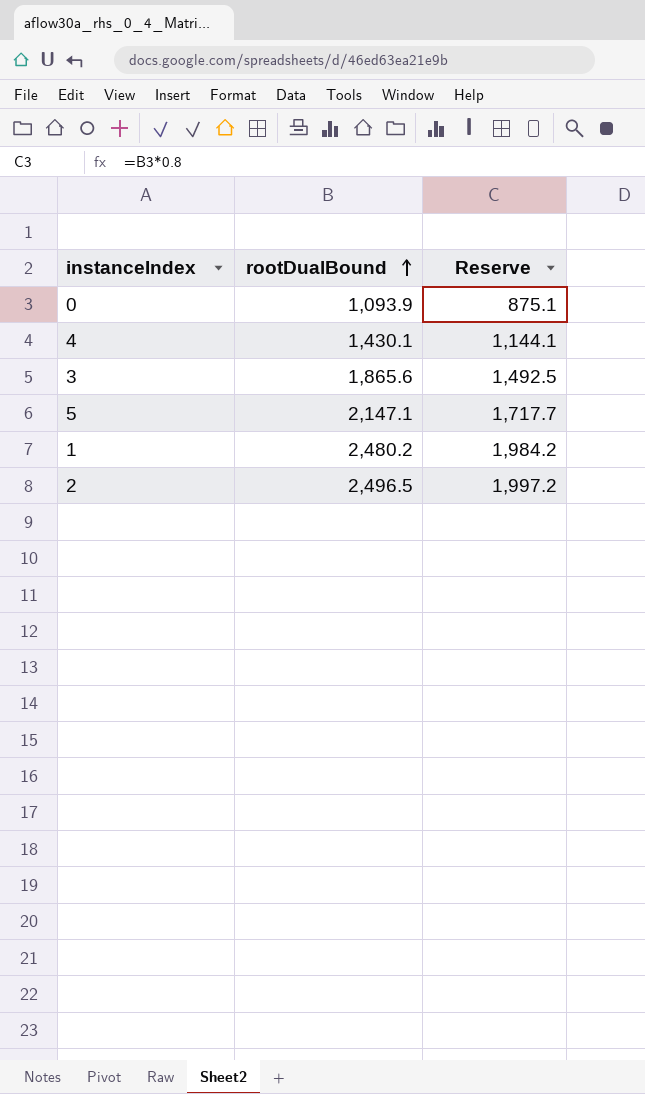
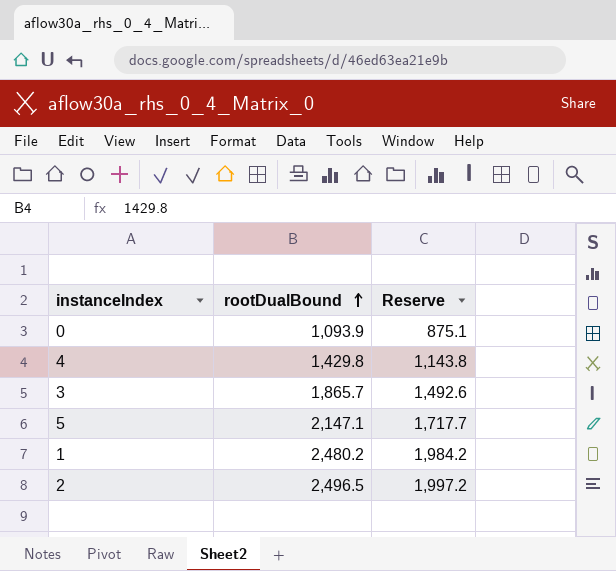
4 | rootDualBound: 1,430.1 -> 1,429.8
4 | Reserve: 1,144.1 -> 1,143.8
3 | rootDualBound: 1,865.6 -> 1,865.7
3 | Reserve: 1,492.5 -> 1,492.6

